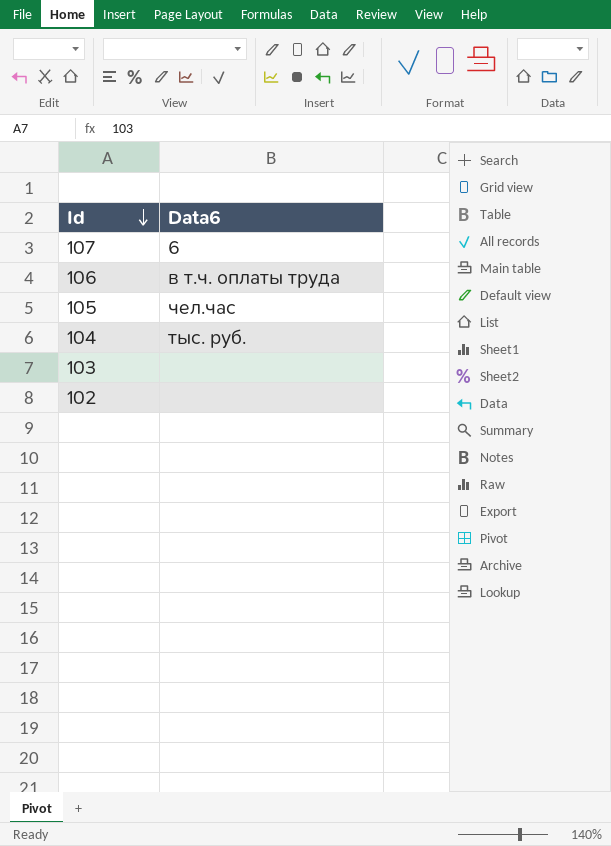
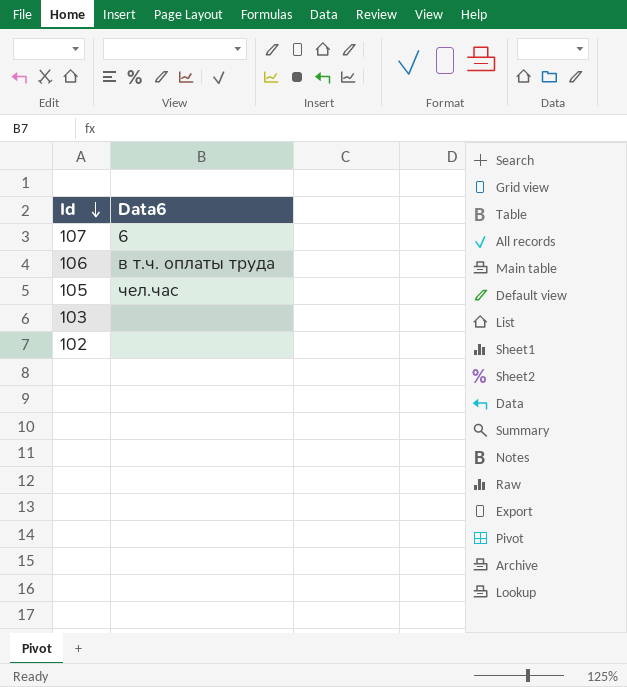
row 104: тыс. руб. -> none

